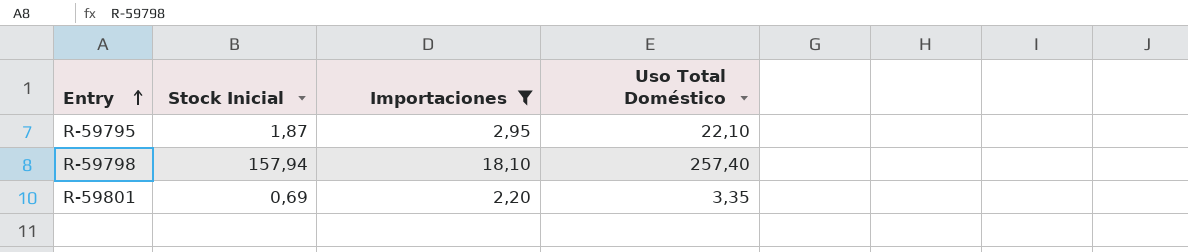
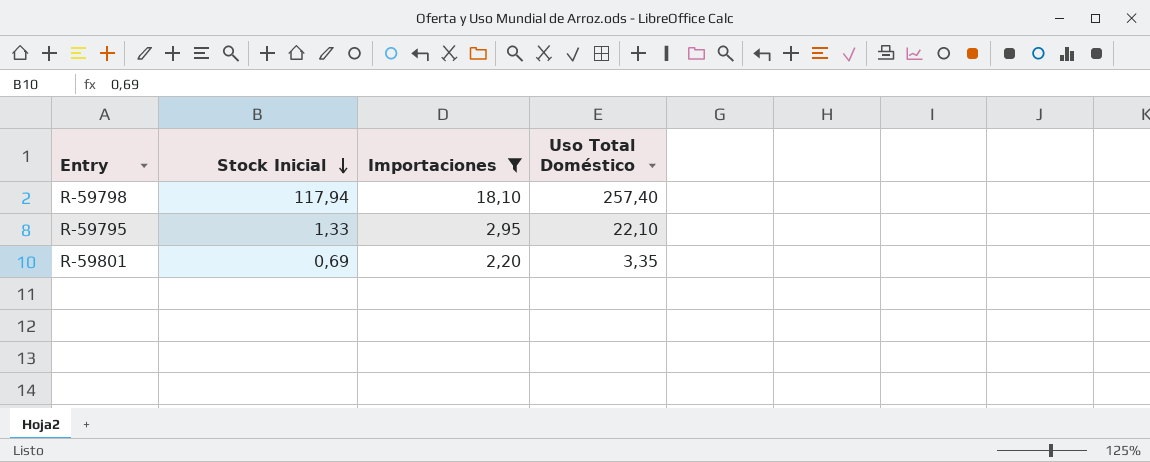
row order: Entry ascending -> Stock Inicial descending
R-59798 | Stock Inicial: 157,94 -> 117,94
R-59795 | Stock Inicial: 1,87 -> 1,33

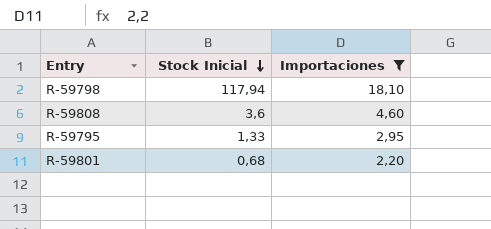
column Uso Total Doméstico | position: 4 -> none
row R-59808: none -> 3,6 | 4,60
R-59801 | Stock Inicial: 0,69 -> 0,68

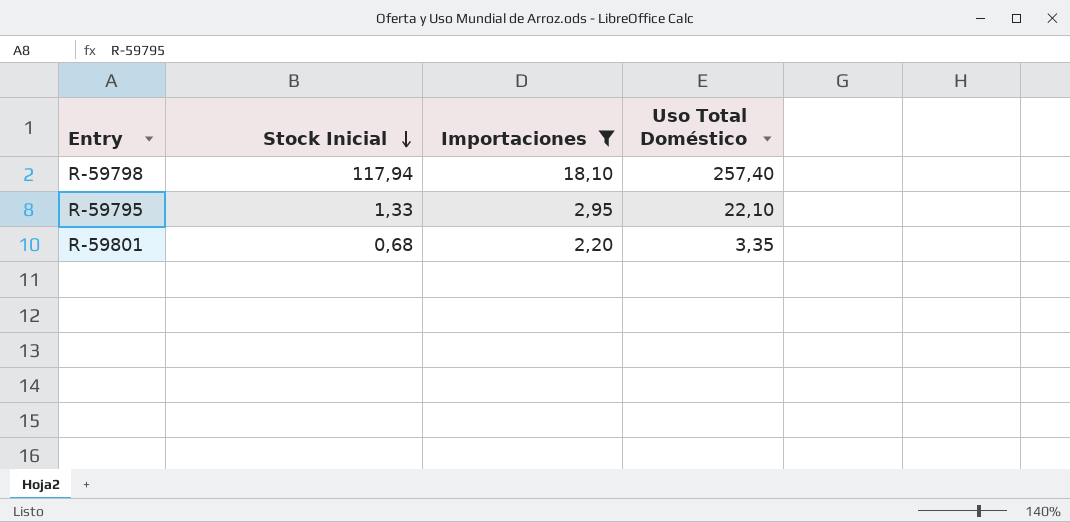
column Uso Total Doméstico | position: none -> 4
row R-59808: 3,6 | 4,60 -> none

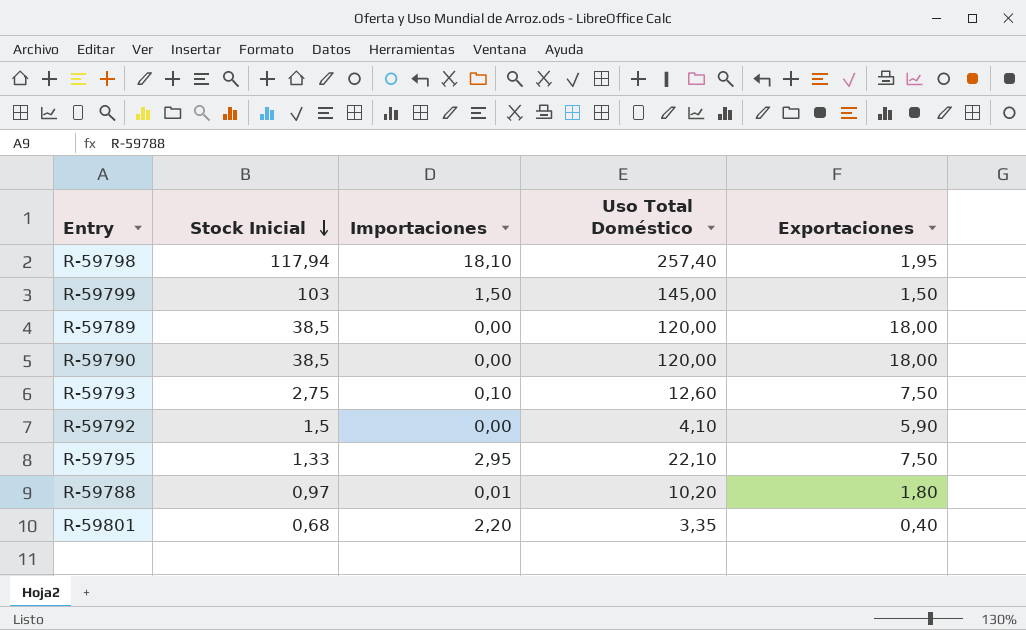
filter: Importaciones >= 2,20 -> none
column Exportaciones | position: none -> 5

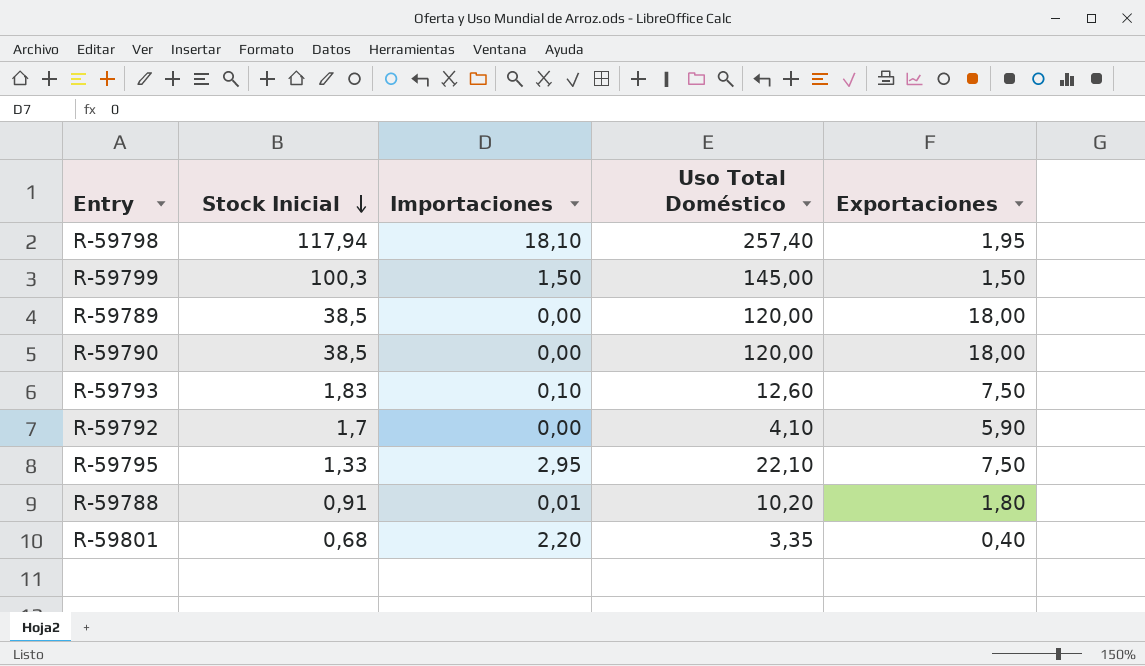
R-59799 | Stock Inicial: 103 -> 100,3
R-59793 | Stock Inicial: 2,75 -> 1,83
R-59792 | Stock Inicial: 1,5 -> 1,7
R-59788 | Stock Inicial: 0,97 -> 0,91

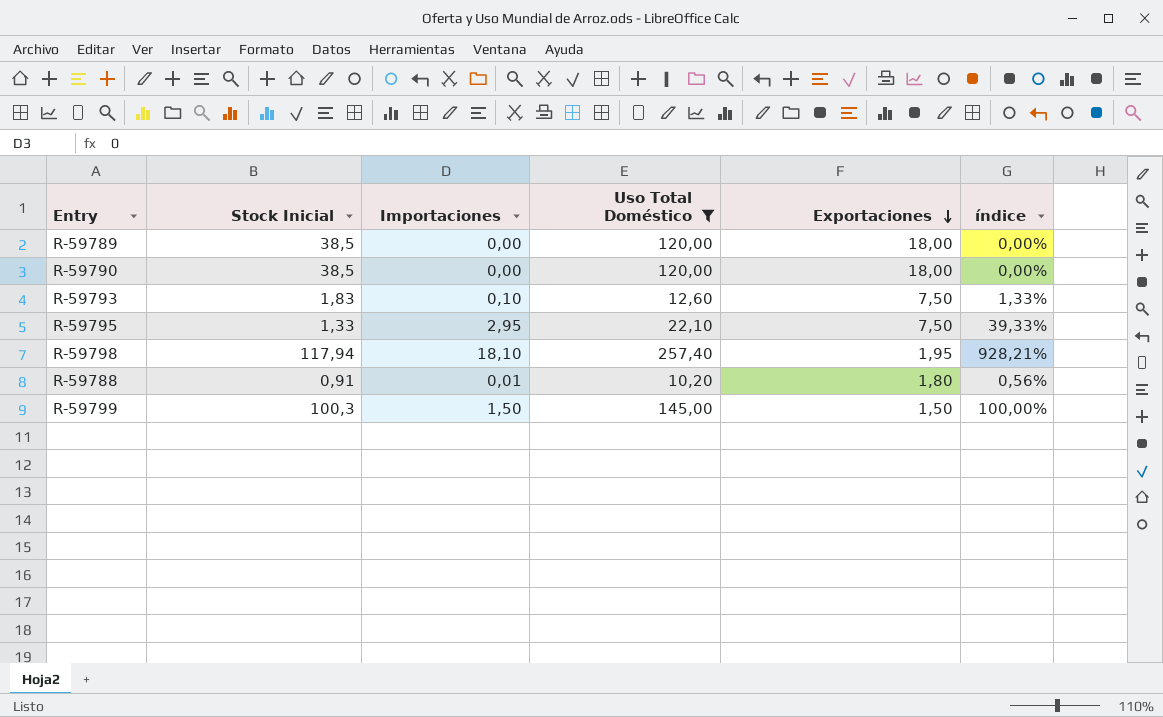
filter: none -> Uso Total Doméstico >= 10,20
row order: Stock Inicial descending -> Exportaciones descending
column índice | formula: none -> [Importaciones] / [Exportaciones]

